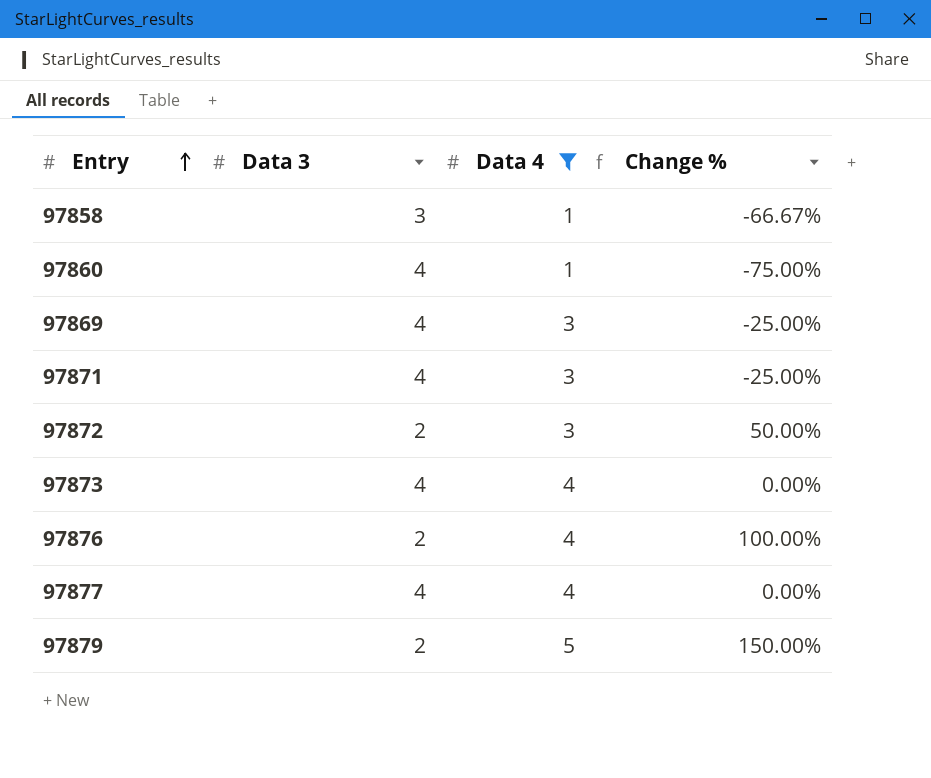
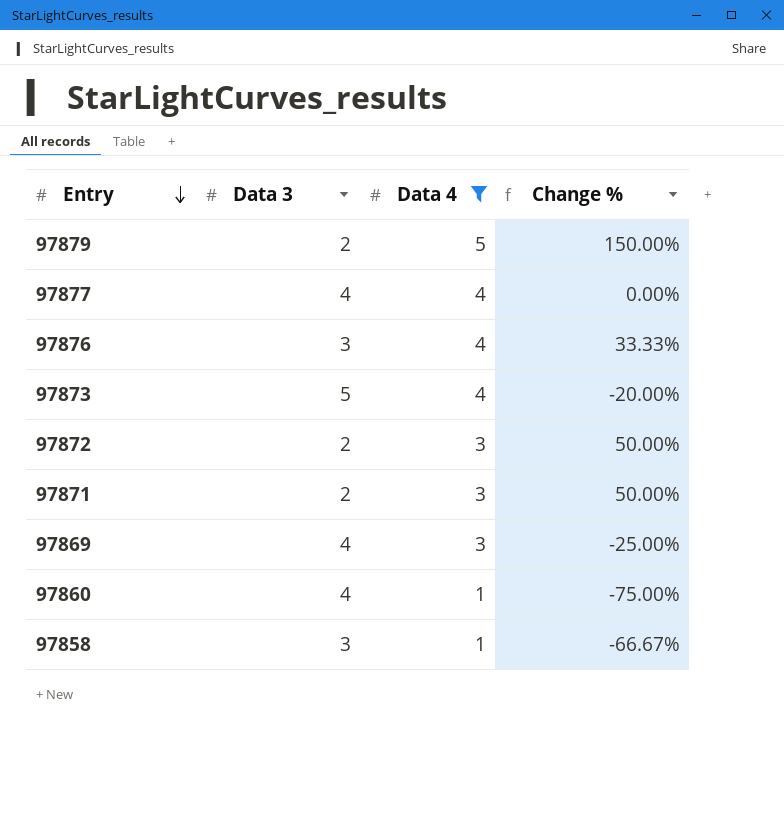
row order: Entry ascending -> Entry descending
97876 | Data 3: 2 -> 3
97876 | Change %: 100.00% -> 33.33%
97873 | Data 3: 4 -> 5
97873 | Change %: 0.00% -> -20.00%
97871 | Data 3: 4 -> 2
97871 | Change %: -25.00% -> 50.00%

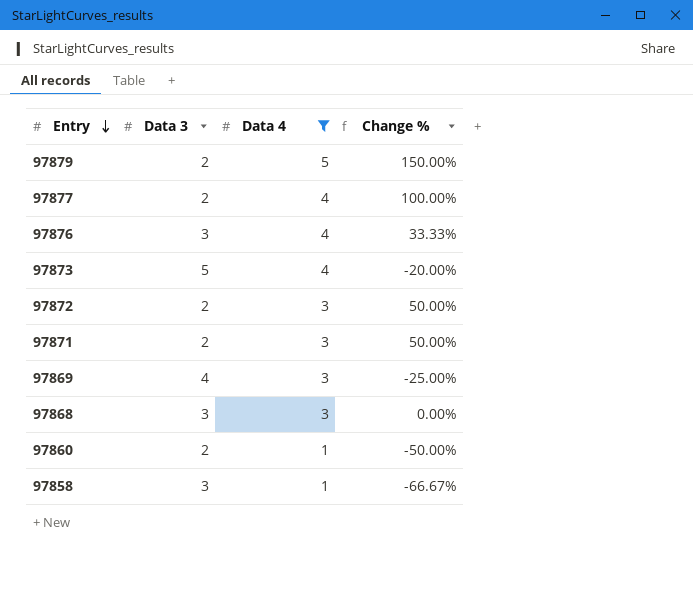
97877 | Data 3: 4 -> 2
97877 | Change %: 0.00% -> 100.00%
row 97868: none -> 3 | 3 | 0.00%
97860 | Data 3: 4 -> 2
97860 | Change %: -75.00% -> -50.00%

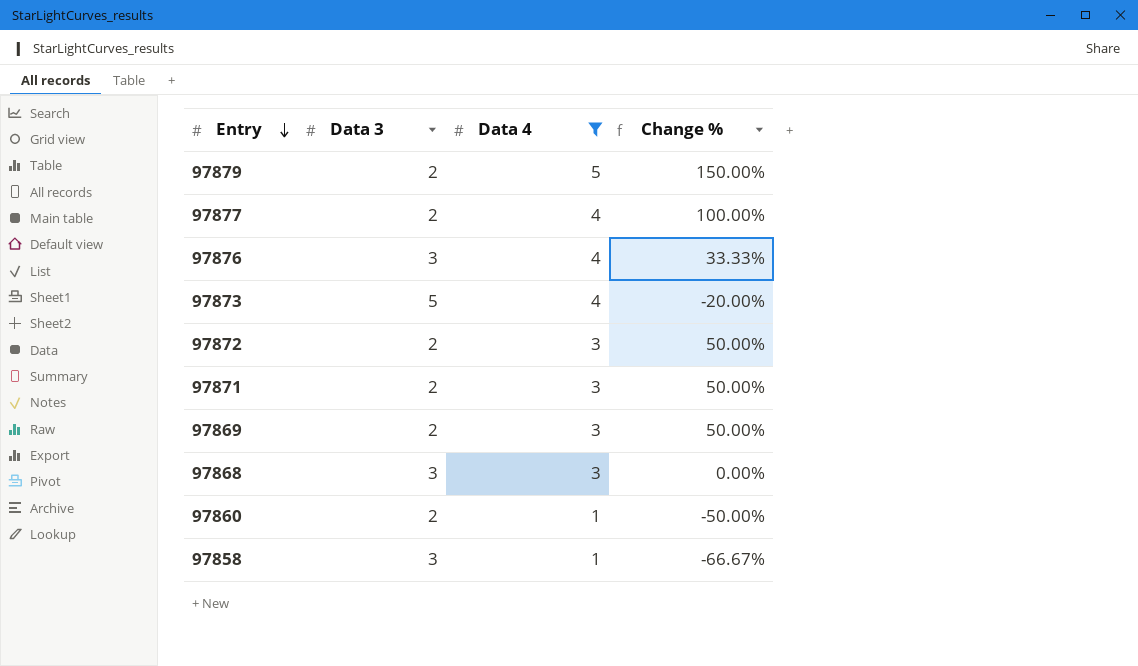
97869 | Data 3: 4 -> 2
97869 | Change %: -25.00% -> 50.00%

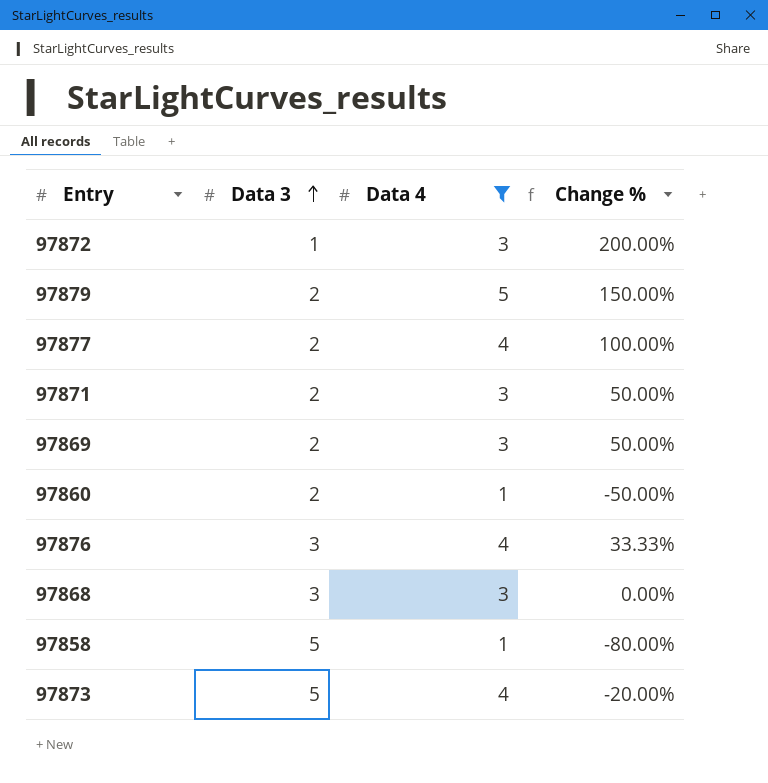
row order: Entry descending -> Data 3 ascending
97872 | Data 3: 2 -> 1
97872 | Change %: 50.00% -> 200.00%
97858 | Data 3: 3 -> 5
97858 | Change %: -66.67% -> -80.00%

